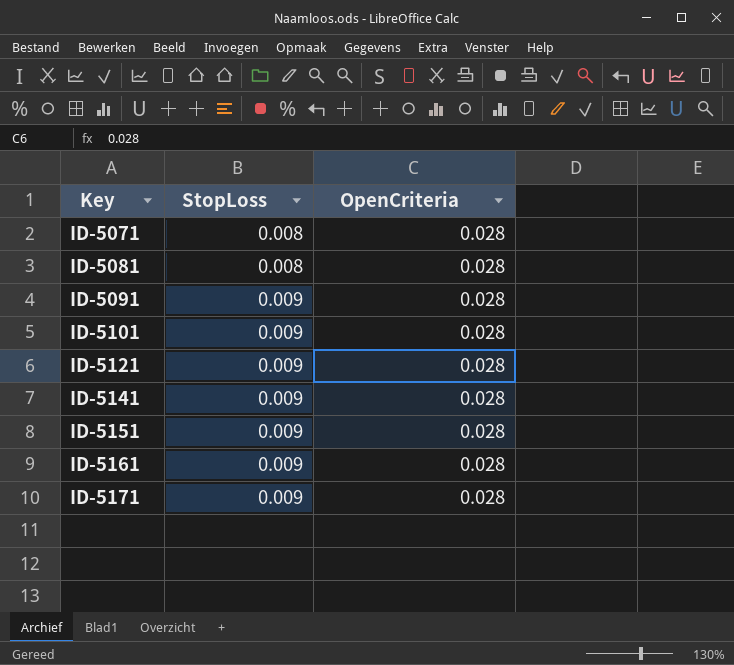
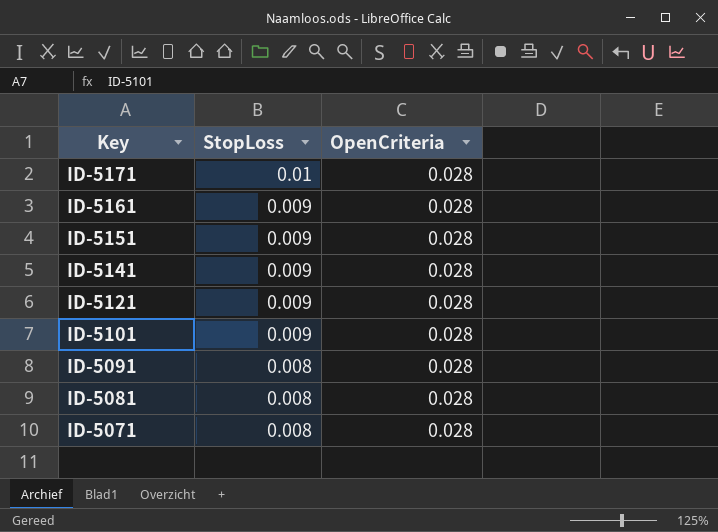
row order: Key ascending -> Key descending
ID-5171 | StopLoss: 0.009 -> 0.01
ID-5091 | StopLoss: 0.009 -> 0.008

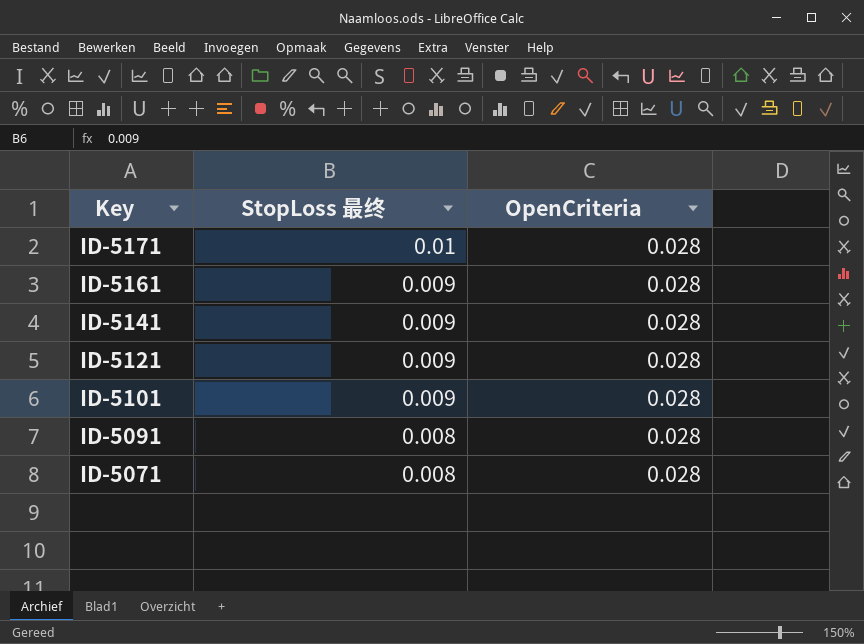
column name: StopLoss -> StopLoss 最终
row ID-5151: 0.009 | 0.028 -> none
row ID-5081: 0.008 | 0.028 -> none

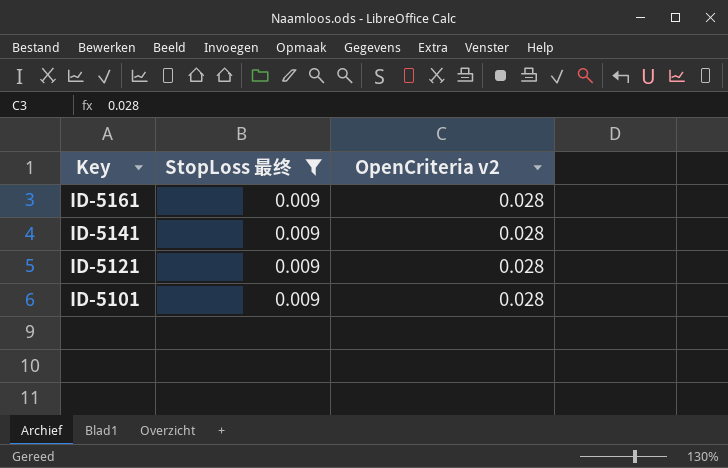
filter: none -> StopLoss 最终 = 0.009
column name: OpenCriteria -> OpenCriteria v2

